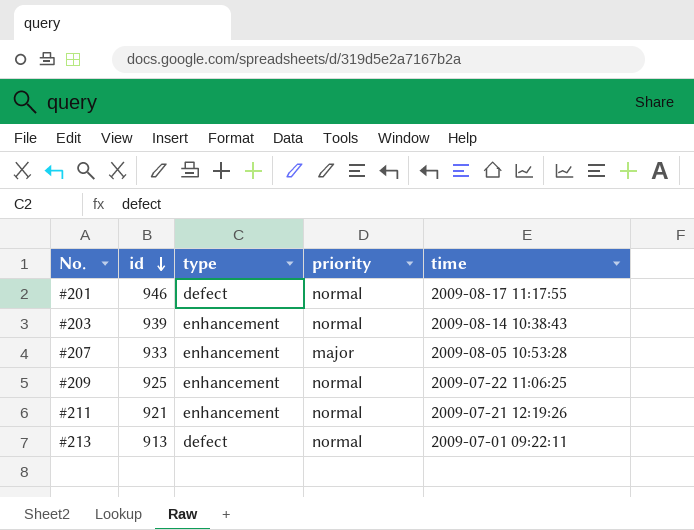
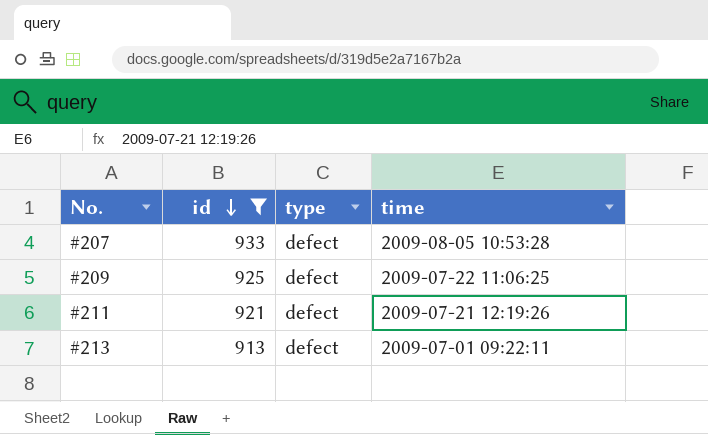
filter: none -> id <= 933
column priority | position: 4 -> none
#207 | type: enhancement -> defect
#209 | type: enhancement -> defect
#211 | type: enhancement -> defect

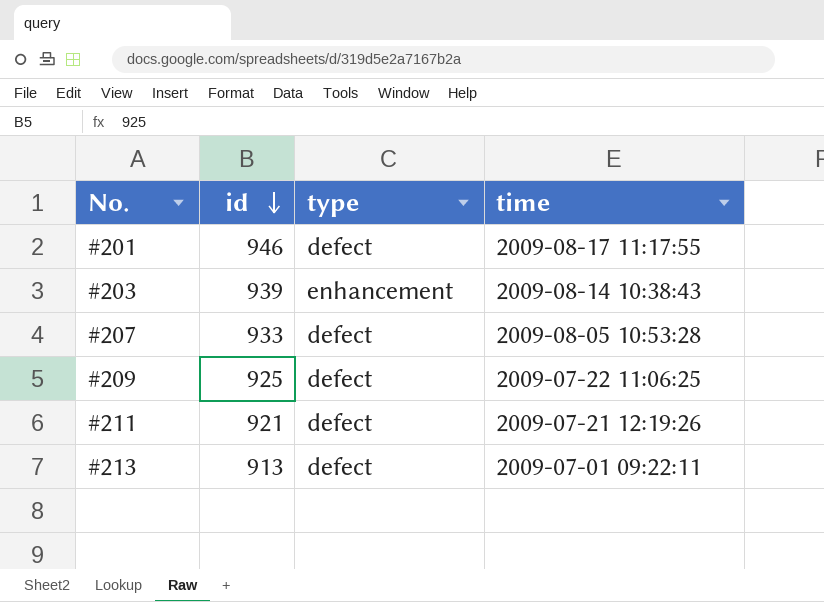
filter: id <= 933 -> none

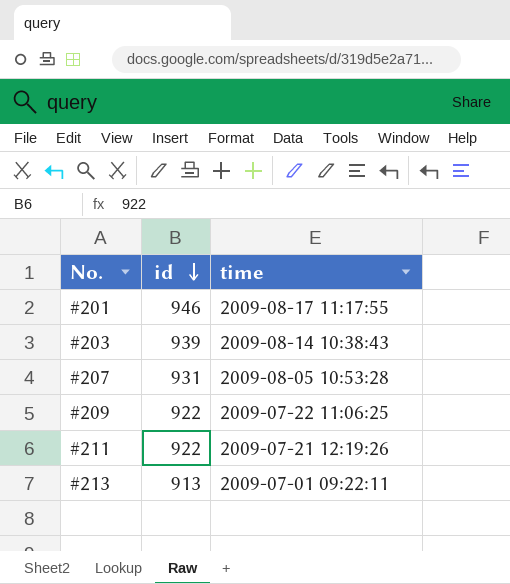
column type | position: 3 -> none
#207 | id: 933 -> 931
#209 | id: 925 -> 922
#211 | id: 921 -> 922

